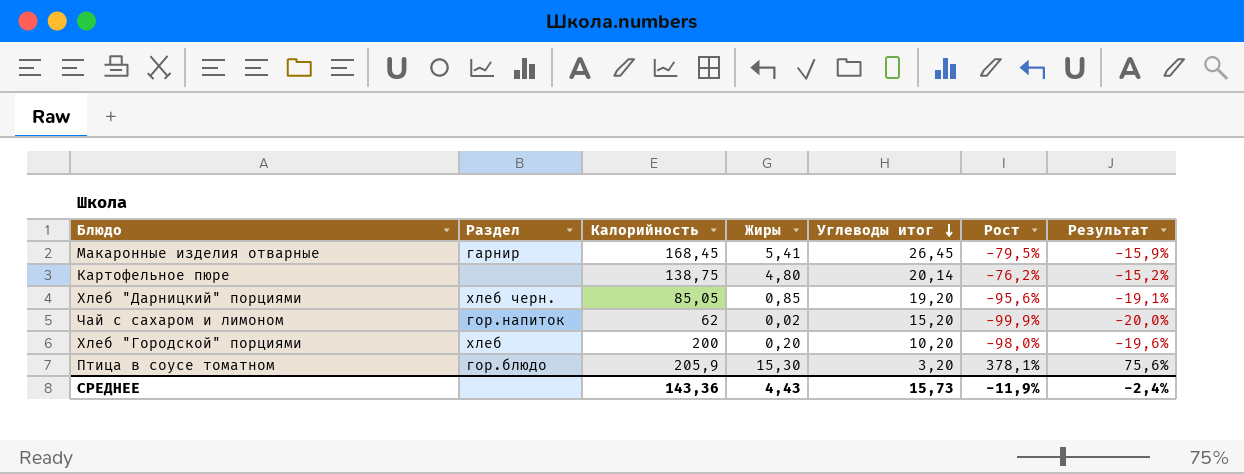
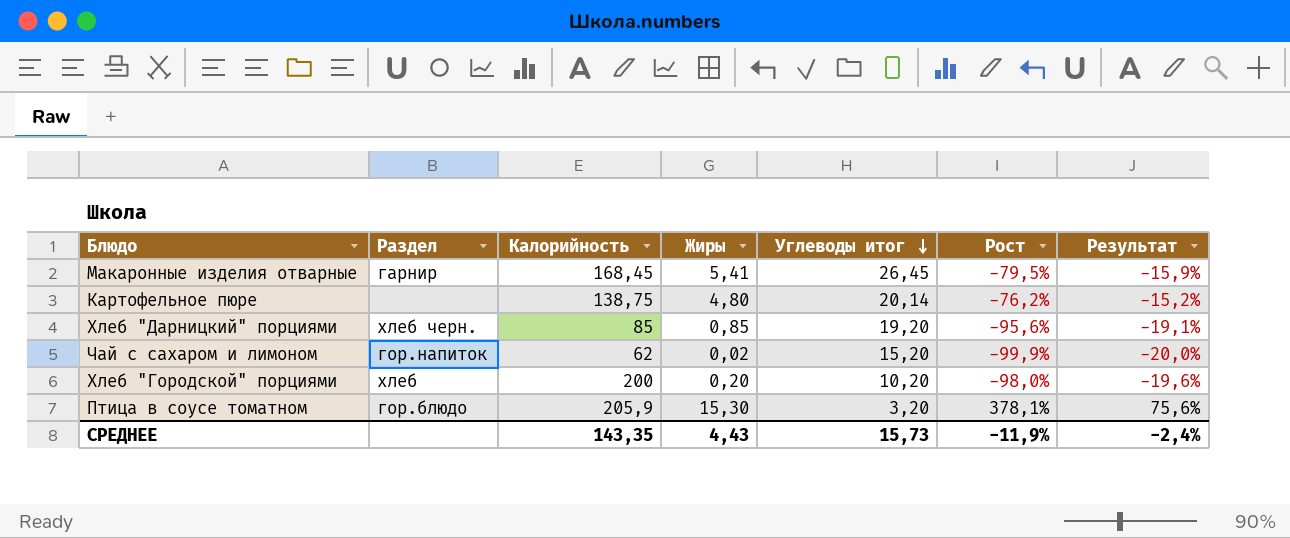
Хлеб "Дарницкий" порциями | Калорийность: 85,05 -> 85
СРЕДНЕЕ | Калорийность: 143,36 -> 143,35

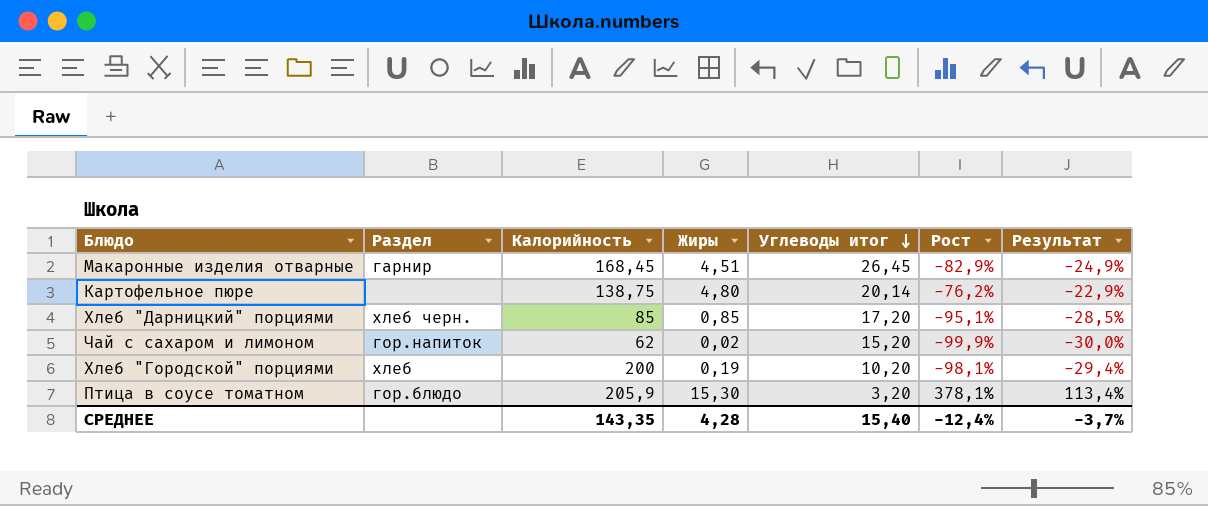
column Результат | formula: [Рост] * 0,2 -> [Рост] * 0,3
Макаронные изделия отварные | Жиры: 5,41 -> 4,51
Макаронные изделия отварные | Рост: -79,5% -> -82,9%
Хлеб "Дарницкий" порциями | Углеводы итог: 19,20 -> 17,20
Хлеб "Дарницкий" порциями | Рост: -95,6% -> -95,1%
Хлеб "Городской" порциями | Жиры: 0,20 -> 0,19
Хлеб "Городской" порциями | Рост: -98,0% -> -98,1%
СРЕДНЕЕ | Жиры: 4,43 -> 4,28
СРЕДНЕЕ | Углеводы итог: 15,73 -> 15,40
СРЕДНЕЕ | Рост: -11,9% -> -12,4%
СРЕДНЕЕ | Результат: -2,4% -> -3,7%

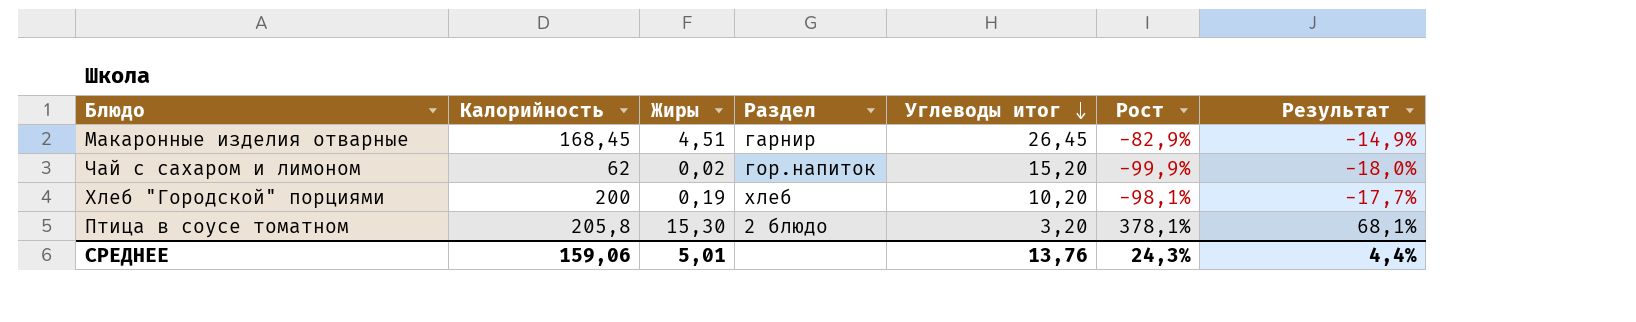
column Раздел | position: 2 -> 4
column Результат | formula: [Рост] * 0,3 -> [Рост] * 0,18
row Картофельное пюре: none | 138,75 | 4,80 | 20,14 | -76,2% | -22,9% -> none
row Хлеб "Дарницкий" порциями: хлеб черн. | 85 | 0,85 | 17,20 | -95,1% | -28,5% -> none
Птица в соусе томатном | Калорийность: 205,9 -> 205,8
Птица в соусе томатном | Раздел: гор.блюдо -> 2 блюдо
СРЕДНЕЕ | Калорийность: 143,35 -> 159,06
СРЕДНЕЕ | Жиры: 4,28 -> 5,01
СРЕДНЕЕ | Углеводы итог: 15,40 -> 13,76
СРЕДНЕЕ | Рост: -12,4% -> 24,3%
СРЕДНЕЕ | Результат: -3,7% -> 4,4%

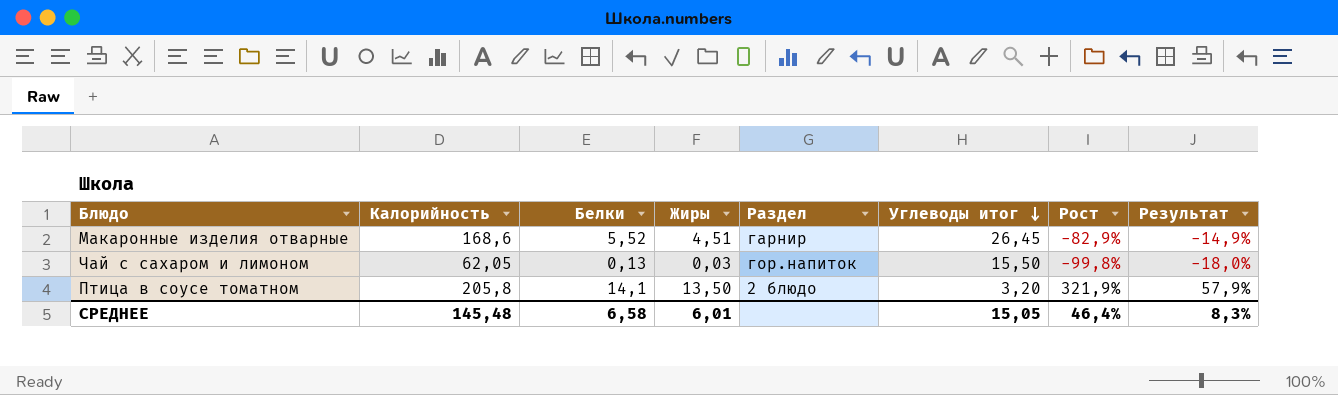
column Белки | position: none -> 3
row Хлеб "Городской" порциями: 200 | 0,19 | хлеб | 10,20 | -98,1% | -17,7% -> none
Макаронные изделия отварные | Калорийность: 168,45 -> 168,6
Чай с сахаром и лимоном | Калорийность: 62 -> 62,05
Чай с сахаром и лимоном | Жиры: 0,02 -> 0,03
Чай с сахаром и лимоном | Углеводы итог: 15,20 -> 15,50
Чай с сахаром и лимоном | Рост: -99,9% -> -99,8%
Птица в соусе томатном | Жиры: 15,30 -> 13,50
Птица в соусе томатном | Рост: 378,1% -> 321,9%
Птица в соусе томатном | Результат: 68,1% -> 57,9%
СРЕДНЕЕ | Калорийность: 159,06 -> 145,48
СРЕДНЕЕ | Жиры: 5,01 -> 6,01
СРЕДНЕЕ | Углеводы итог: 13,76 -> 15,05
СРЕДНЕЕ | Рост: 24,3% -> 46,4%
СРЕДНЕЕ | Результат: 4,4% -> 8,3%

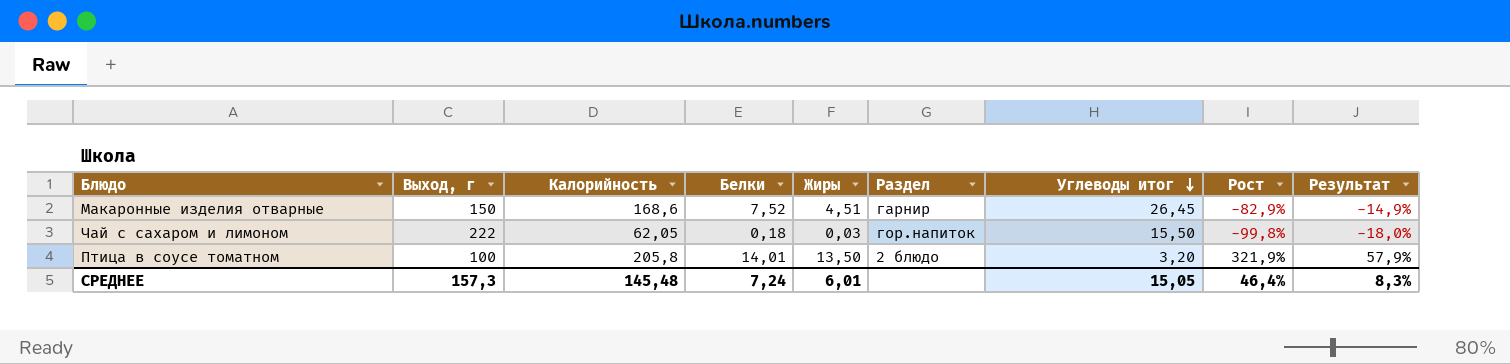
column Выход, г | position: none -> 2
Макаронные изделия отварные | Белки: 5,52 -> 7,52
Чай с сахаром и лимоном | Белки: 0,13 -> 0,18
Птица в соусе томатном | Белки: 14,1 -> 14,01
СРЕДНЕЕ | Белки: 6,58 -> 7,24

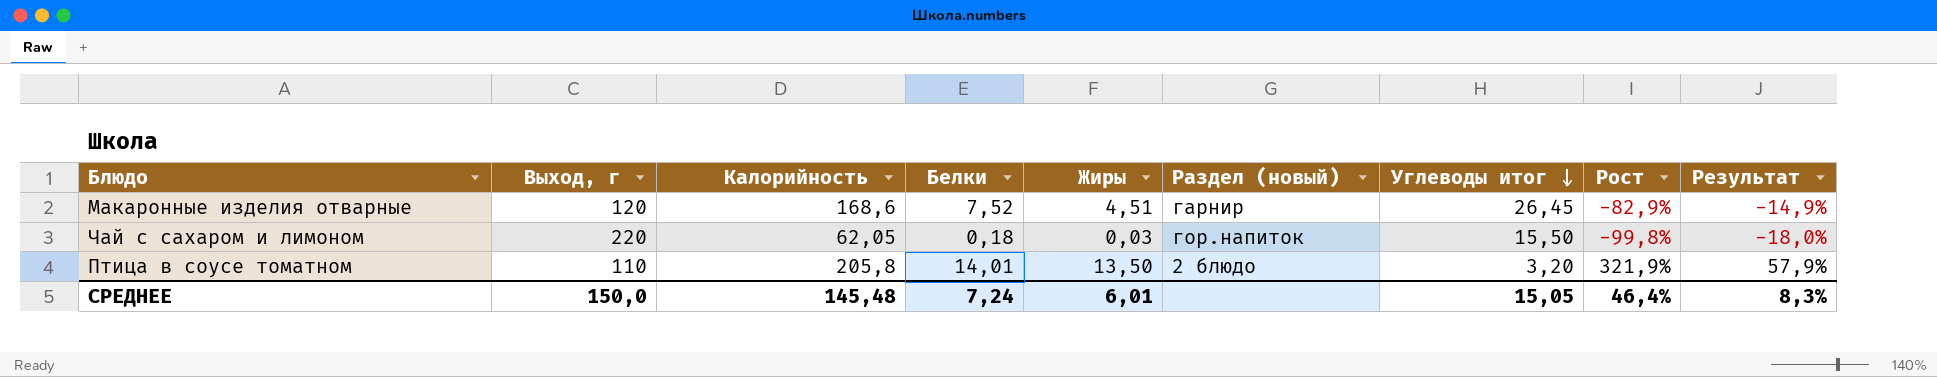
column name: Раздел -> Раздел (новый)
Макаронные изделия отварные | Выход, г: 150 -> 120
Чай с сахаром и лимоном | Выход, г: 222 -> 220
Птица в соусе томатном | Выход, г: 100 -> 110
СРЕДНЕЕ | Выход, г: 157,3 -> 150,0

